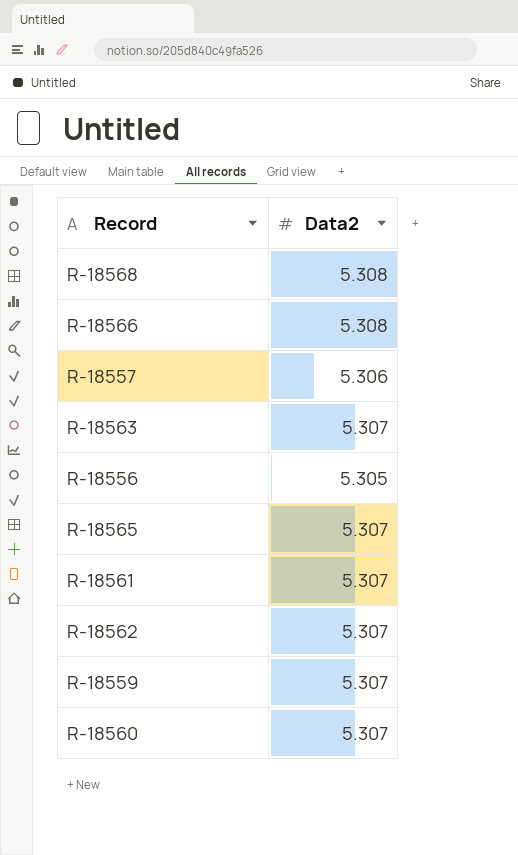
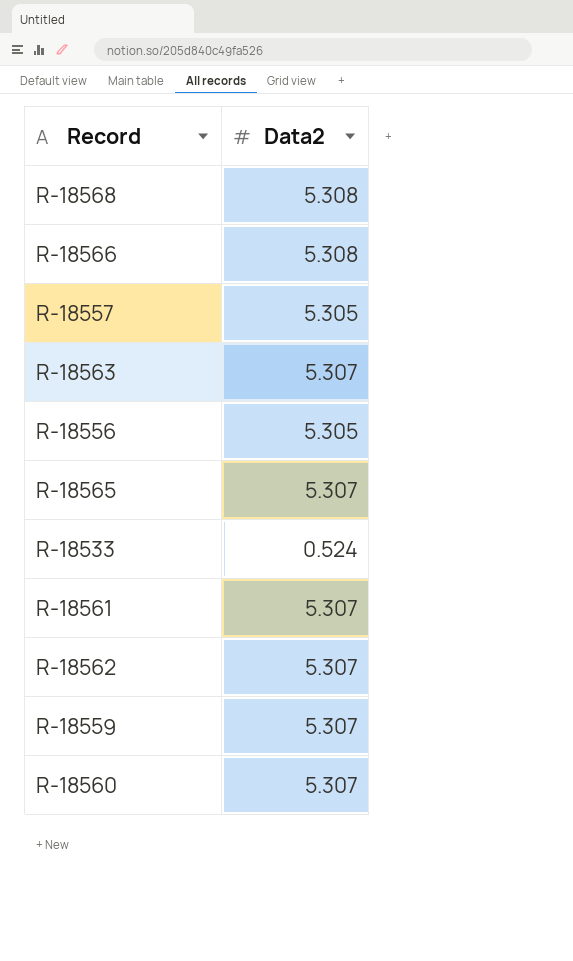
R-18557 | Data2: 5.306 -> 5.305
row R-18533: none -> 0.524

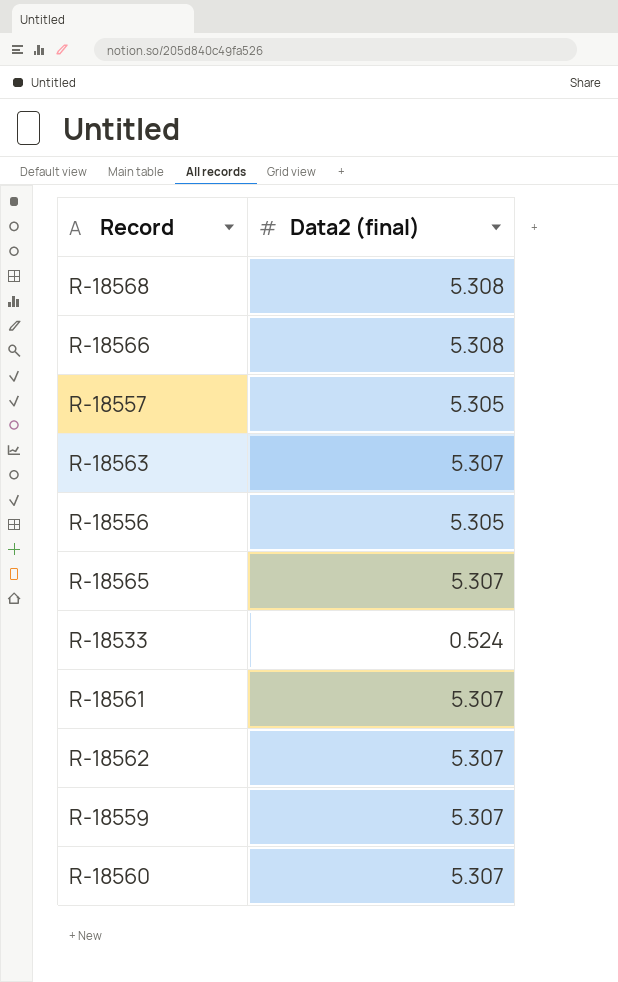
column name: Data2 -> Data2 (final)

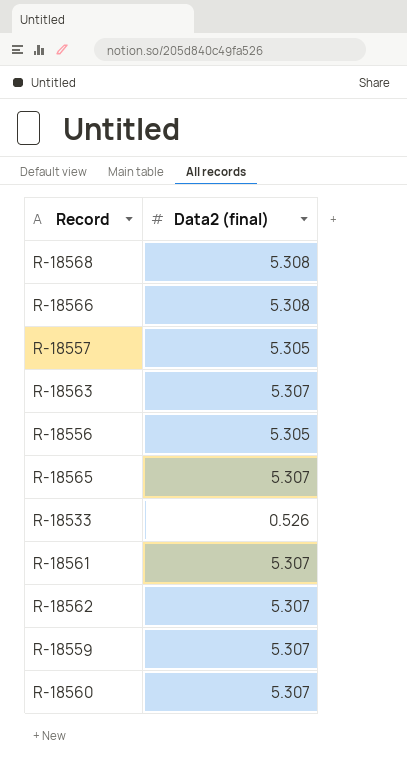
R-18533 | Data2 (final): 0.524 -> 0.526

